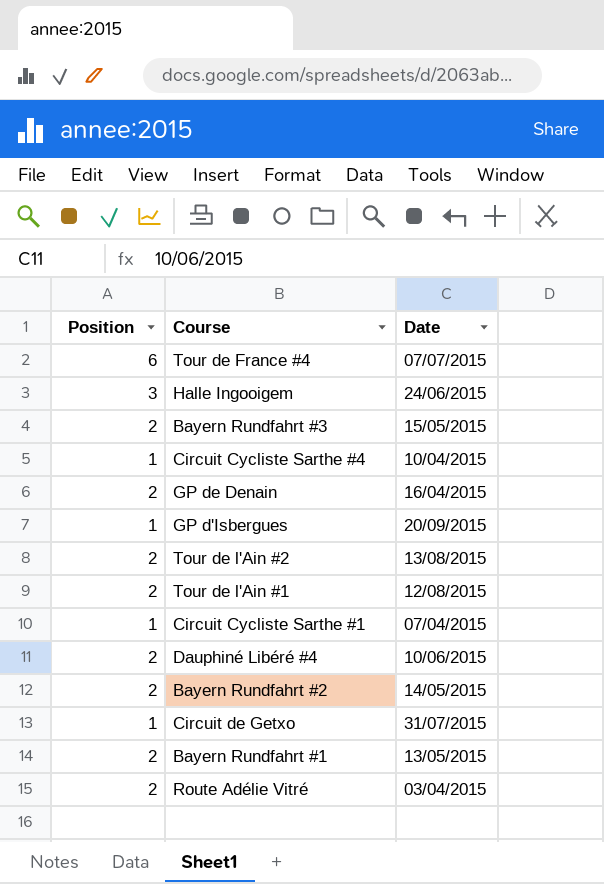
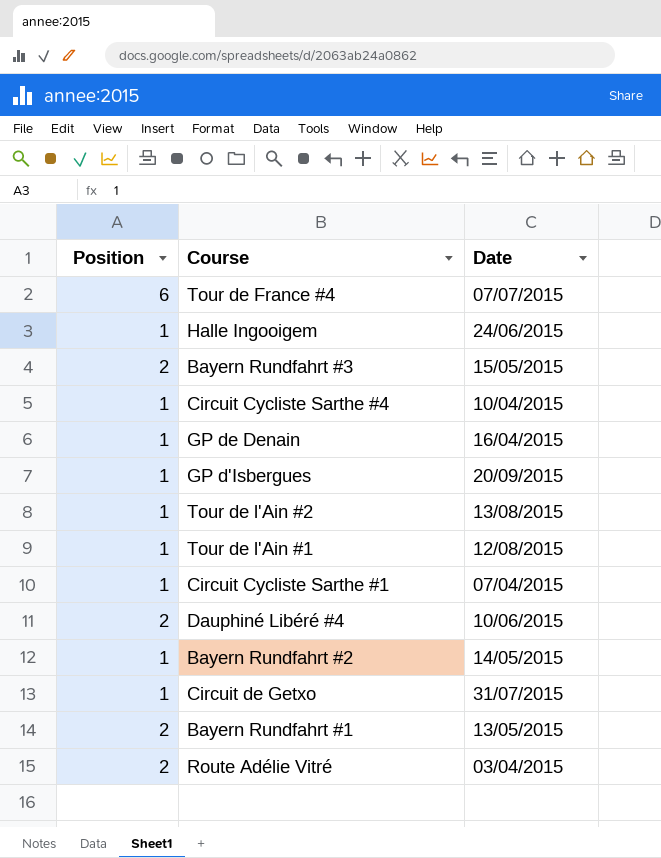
Halle Ingooigem | Position: 3 -> 1
GP de Denain | Position: 2 -> 1
Tour de l'Ain #2 | Position: 2 -> 1
Tour de l'Ain #1 | Position: 2 -> 1
Bayern Rundfahrt #2 | Position: 2 -> 1

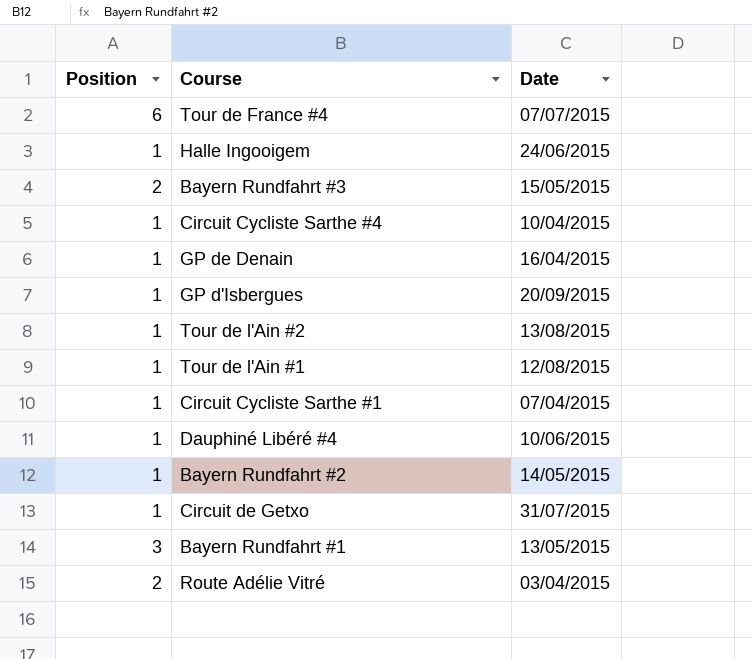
Dauphiné Libéré #4 | Position: 2 -> 1
Bayern Rundfahrt #1 | Position: 2 -> 3

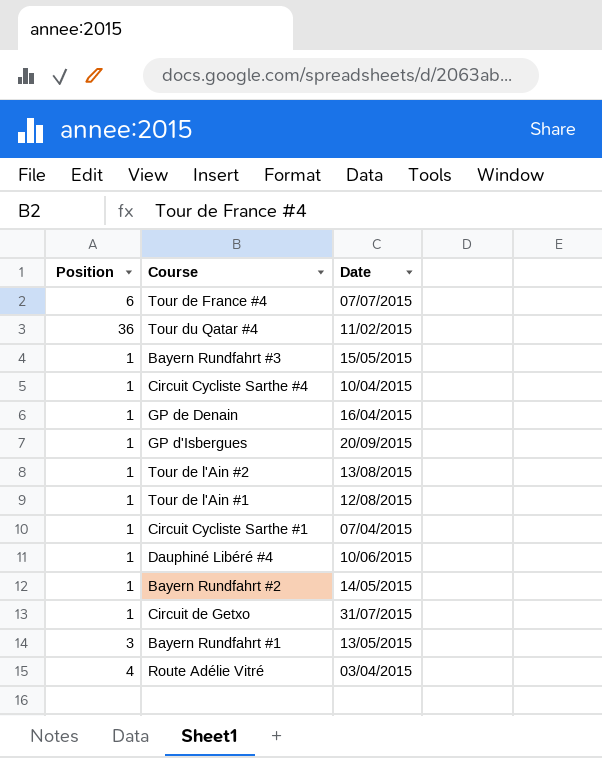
row Halle Ingooigem: 1 | 24/06/2015 -> none
row Tour du Qatar #4: none -> 36 | 11/02/2015
Bayern Rundfahrt #3 | Position: 2 -> 1
Route Adélie Vitré | Position: 2 -> 4

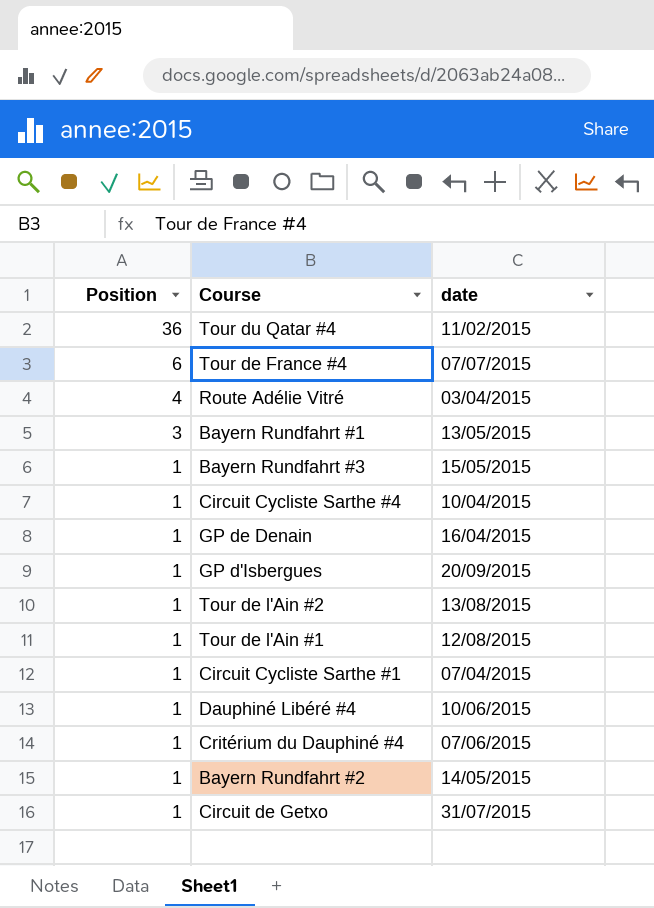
row order: none -> Position descending
column name: Date -> date
row Critérium du Dauphiné #4: none -> 1 | 07/06/2015

